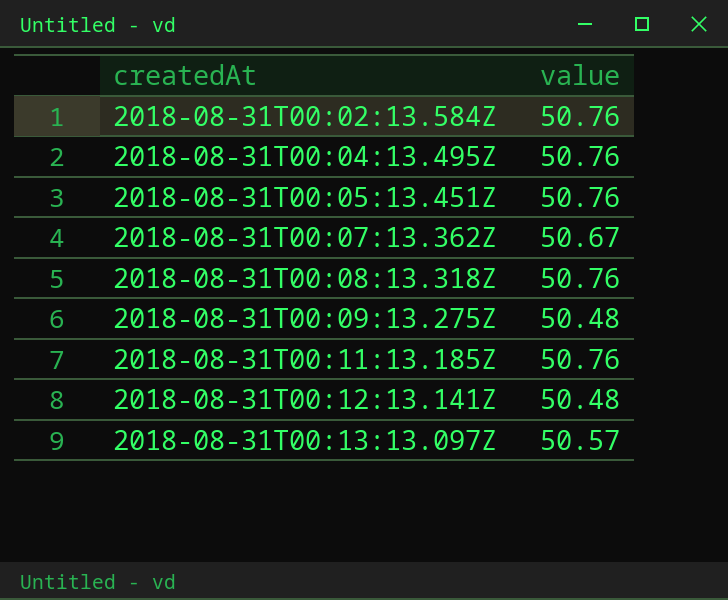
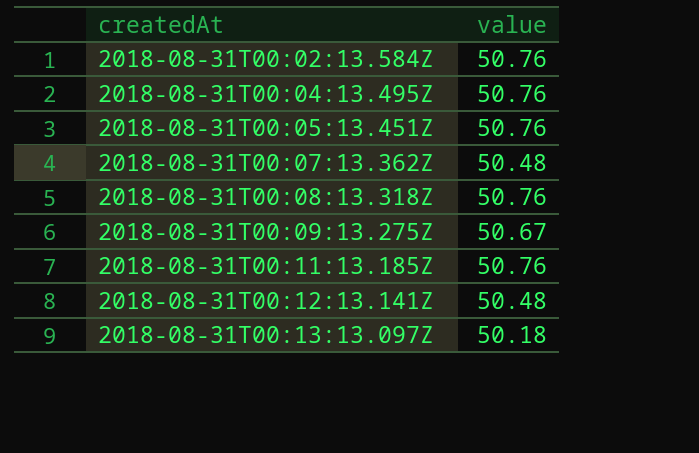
2018-08-31T00:07:13.362Z | value: 50.67 -> 50.48
2018-08-31T00:09:13.275Z | value: 50.48 -> 50.67
2018-08-31T00:13:13.097Z | value: 50.57 -> 50.18

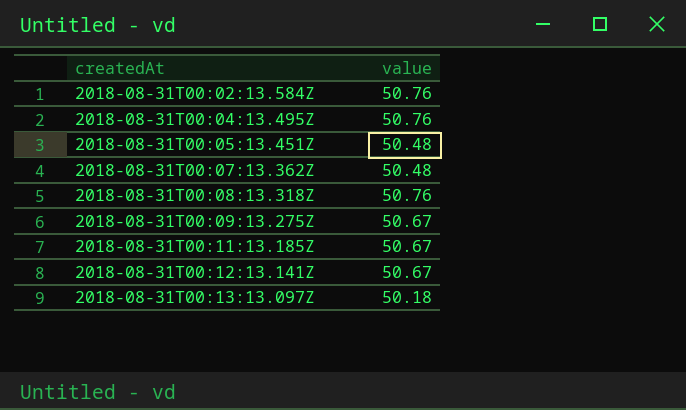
2018-08-31T00:05:13.451Z | value: 50.76 -> 50.48
2018-08-31T00:11:13.185Z | value: 50.76 -> 50.67
2018-08-31T00:12:13.141Z | value: 50.48 -> 50.67

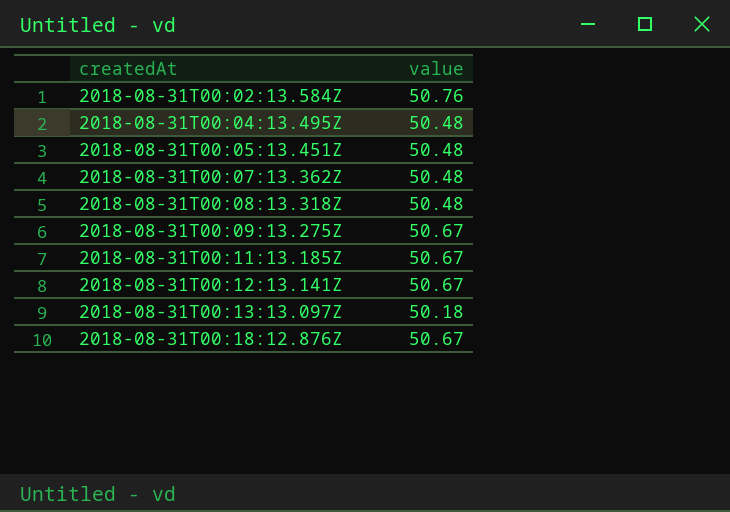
2018-08-31T00:04:13.495Z | value: 50.76 -> 50.48
2018-08-31T00:08:13.318Z | value: 50.76 -> 50.48
row 2018-08-31T00:18:12.876Z: none -> 50.67

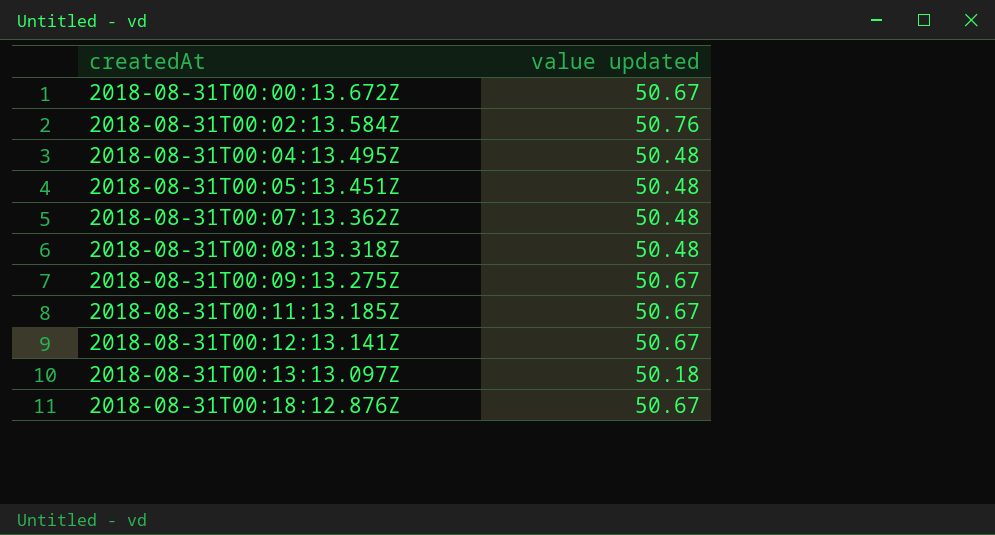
column name: value -> value updated
row 2018-08-31T00:00:13.672Z: none -> 50.67

